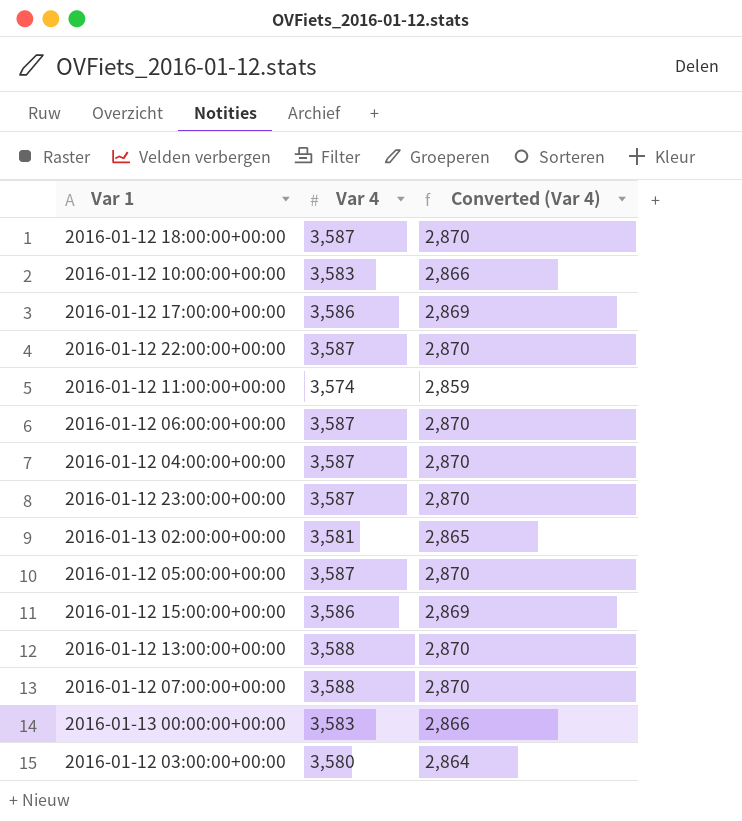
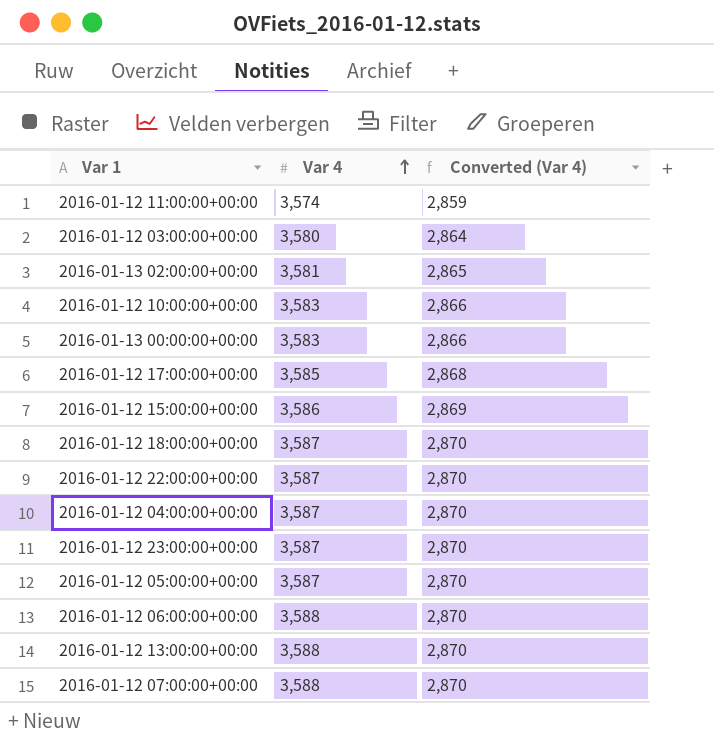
row order: none -> Var 4 ascending
2016-01-12 17:00:00+00:00 | Var 4: 3,586 -> 3,585
2016-01-12 17:00:00+00:00 | Converted (Var 4): 2,869 -> 2,868
2016-01-12 06:00:00+00:00 | Var 4: 3,587 -> 3,588

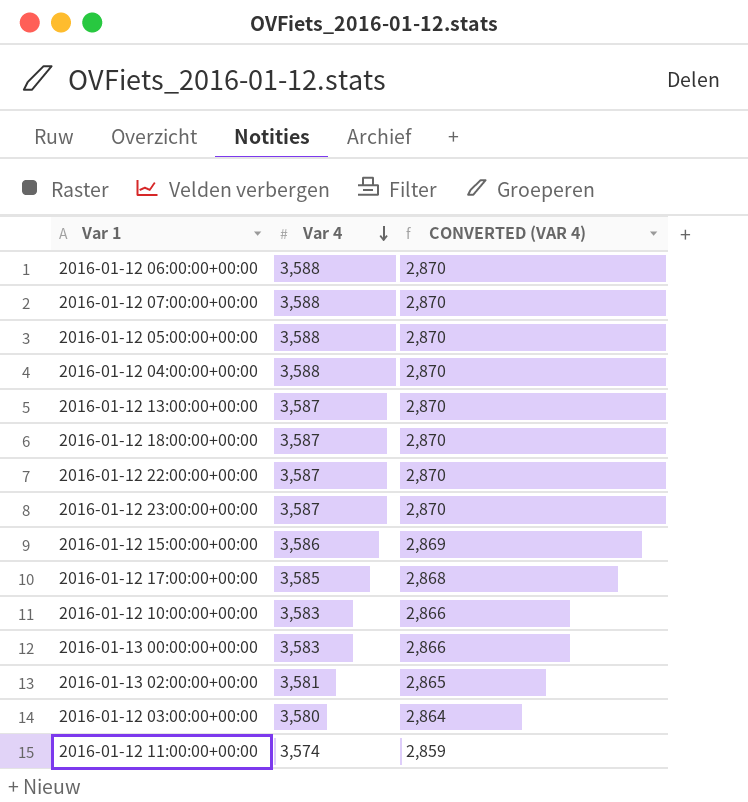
row order: Var 4 ascending -> Var 4 descending
column name: Converted (Var 4) -> CONVERTED (VAR 4)
2016-01-12 05:00:00+00:00 | Var 4: 3,587 -> 3,588
2016-01-12 04:00:00+00:00 | Var 4: 3,587 -> 3,588
2016-01-12 13:00:00+00:00 | Var 4: 3,588 -> 3,587

